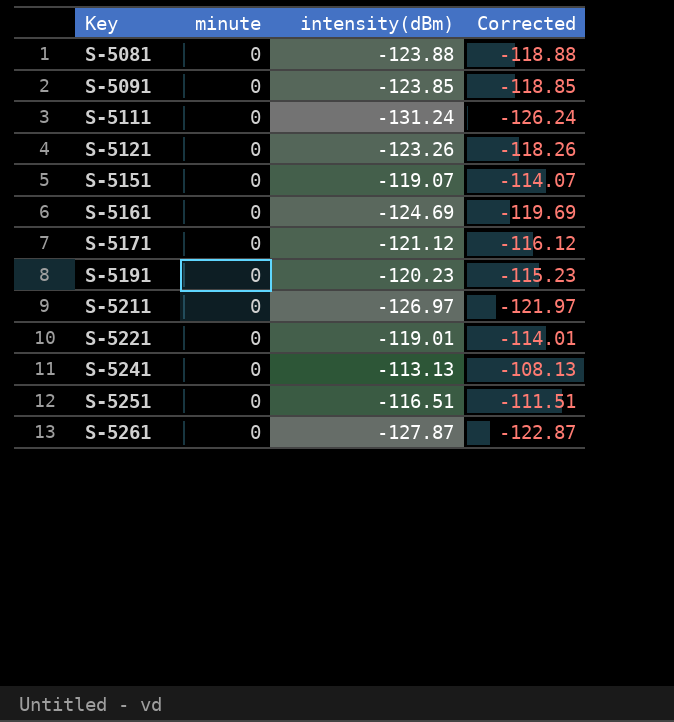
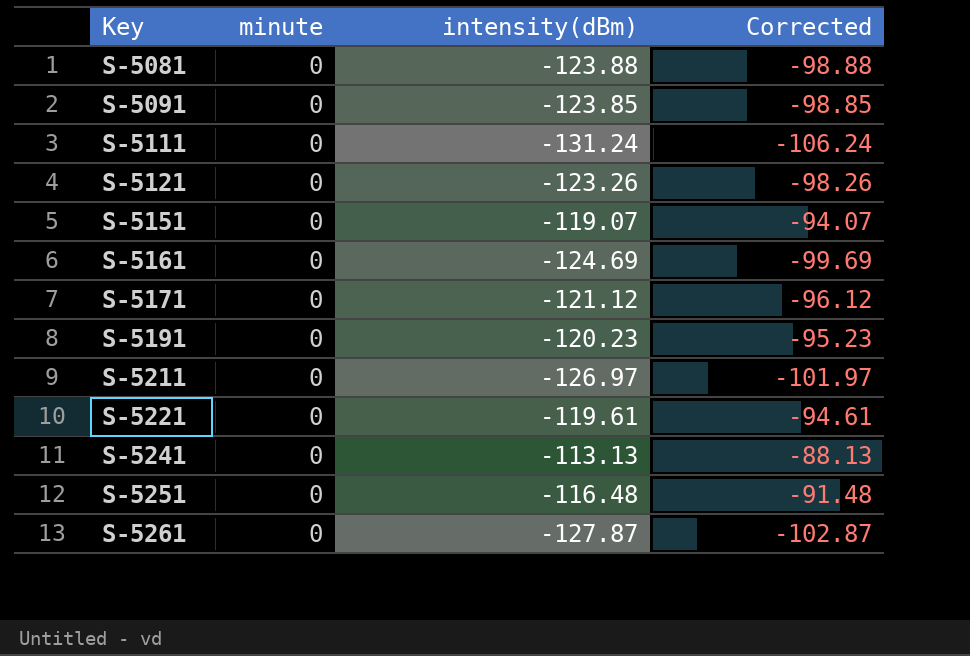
column Corrected | formula: [intensity(dBm)] + 5 -> [intensity(dBm)] + 25
S-5221 | intensity(dBm): -119.01 -> -119.61
S-5251 | intensity(dBm): -116.51 -> -116.48

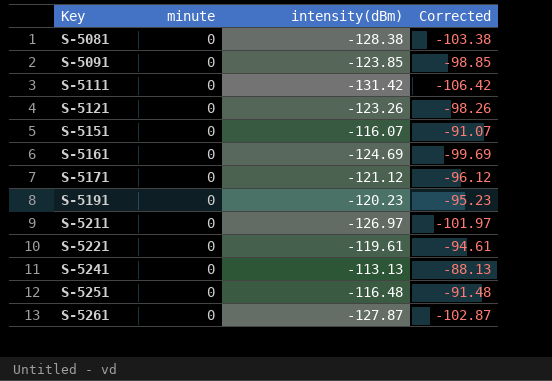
S-5081 | intensity(dBm): -123.88 -> -128.38
S-5081 | Corrected: -98.88 -> -103.38
S-5111 | intensity(dBm): -131.24 -> -131.42
S-5111 | Corrected: -106.24 -> -106.42
S-5151 | intensity(dBm): -119.07 -> -116.07
S-5151 | Corrected: -94.07 -> -91.07

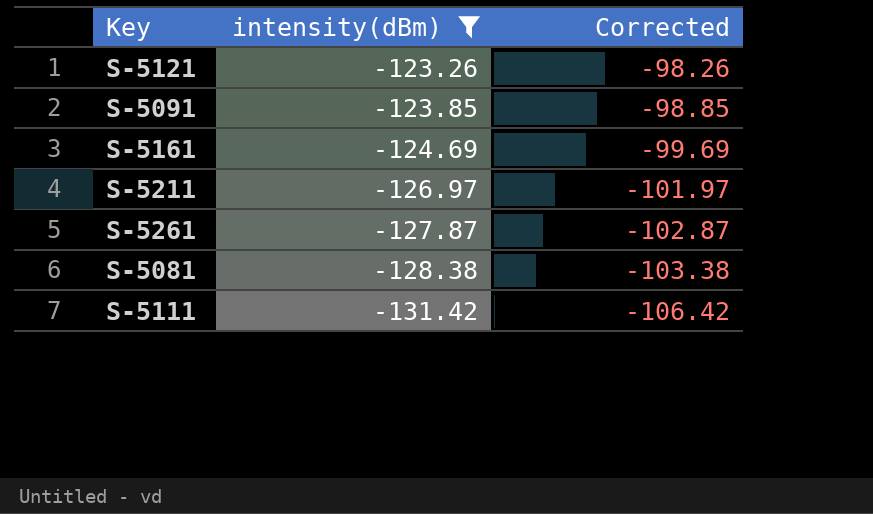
filter: none -> intensity(dBm) <= -123.26
row order: Key ascending -> intensity(dBm) descending
column minute | position: 2 -> none

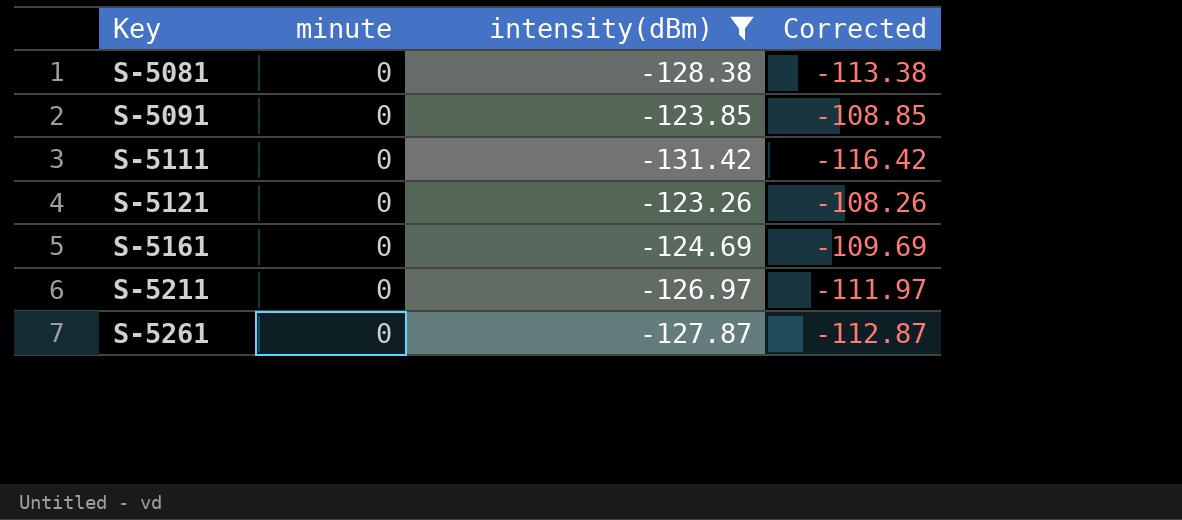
row order: intensity(dBm) descending -> Key ascending
column minute | position: none -> 2
column Corrected | formula: [intensity(dBm)] + 25 -> [intensity(dBm)] + 15

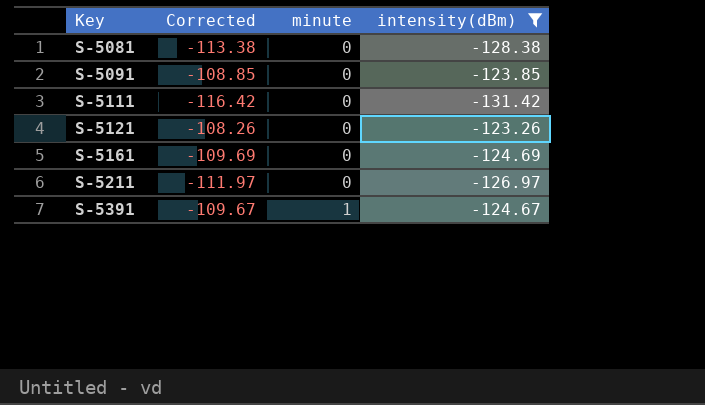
column Corrected | position: 4 -> 2
row S-5261: 0 | -127.87 | -112.87 -> none
row S-5391: none -> -109.67 | 1 | -124.67

